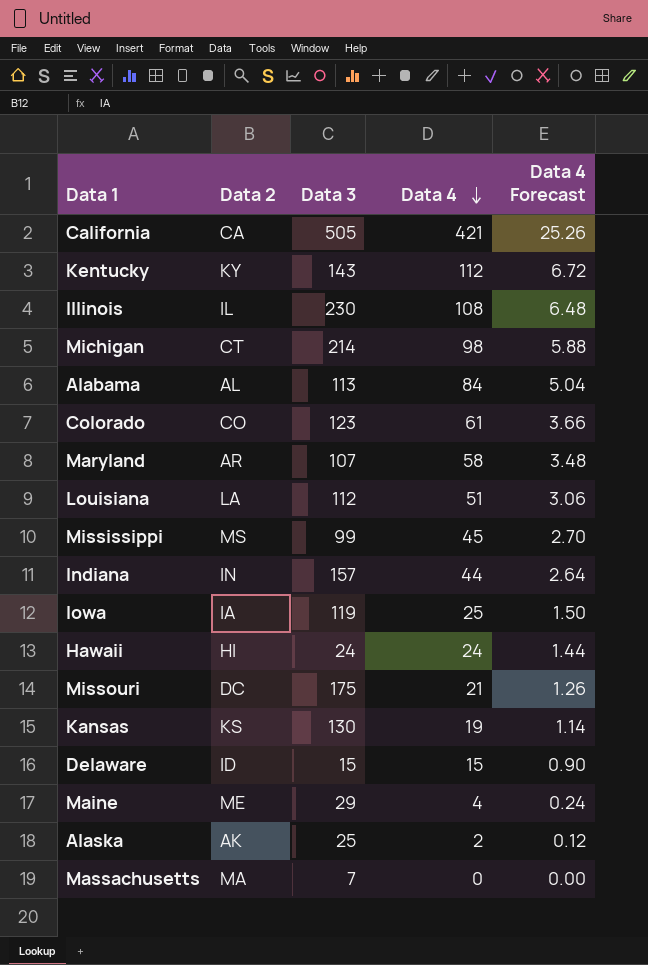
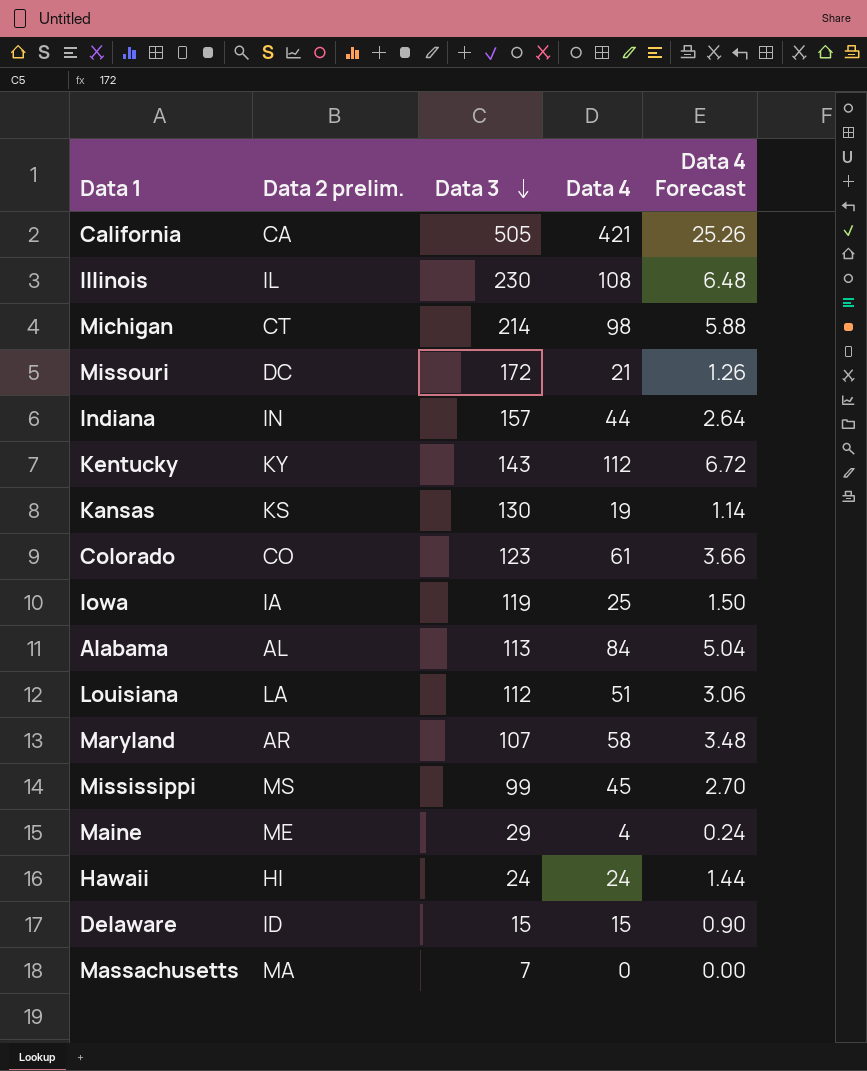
row order: Data 4 descending -> Data 3 descending
column name: Data 2 -> Data 2 prelim.
row Alaska: AK | 25 | 2 | 0.12 -> none
Missouri | Data 3: 175 -> 172

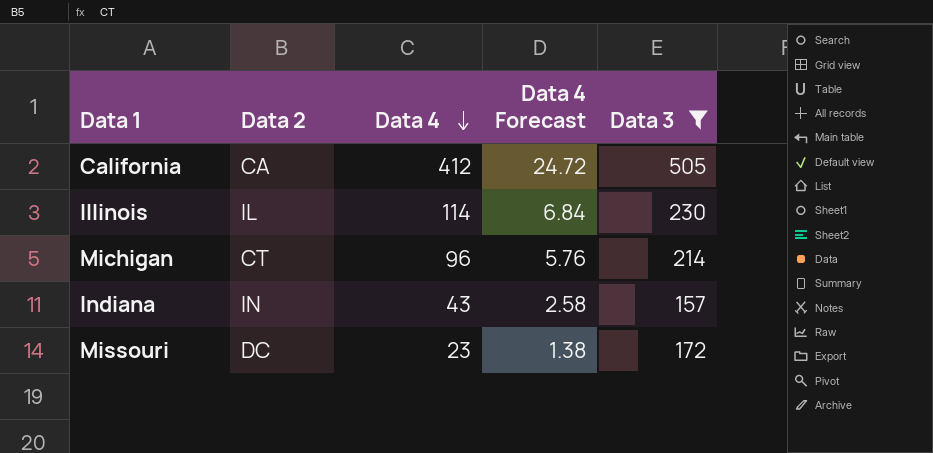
filter: none -> Data 3 >= 157
row order: Data 3 descending -> Data 4 descending
column name: Data 2 prelim. -> Data 2
column Data 3 | position: 3 -> 5
California | Data 4: 421 -> 412
California | Data 4 Forecast: 25.26 -> 24.72
Illinois | Data 4: 108 -> 114
Illinois | Data 4 Forecast: 6.48 -> 6.84
Michigan | Data 4: 98 -> 96
Michigan | Data 4 Forecast: 5.88 -> 5.76
Indiana | Data 4: 44 -> 43
Indiana | Data 4 Forecast: 2.64 -> 2.58
Missouri | Data 4: 21 -> 23
Missouri | Data 4 Forecast: 1.26 -> 1.38

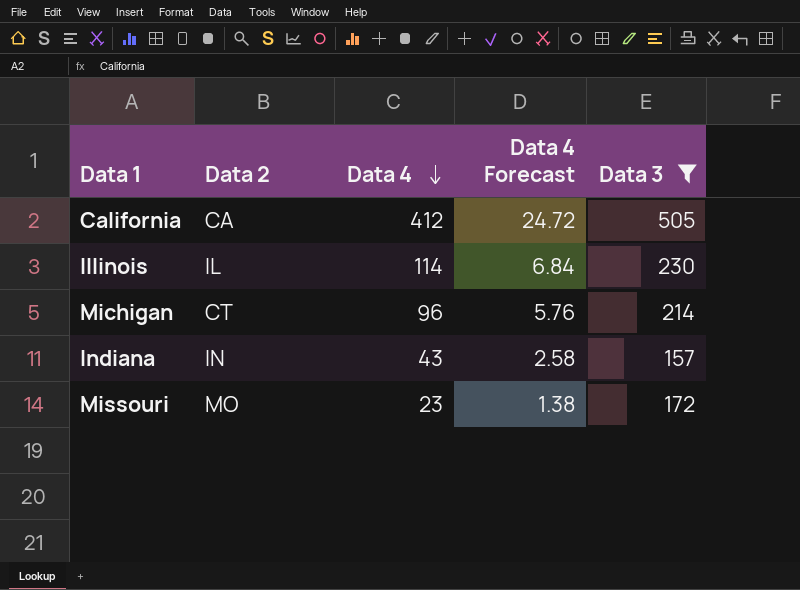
Missouri | Data 2: DC -> MO

